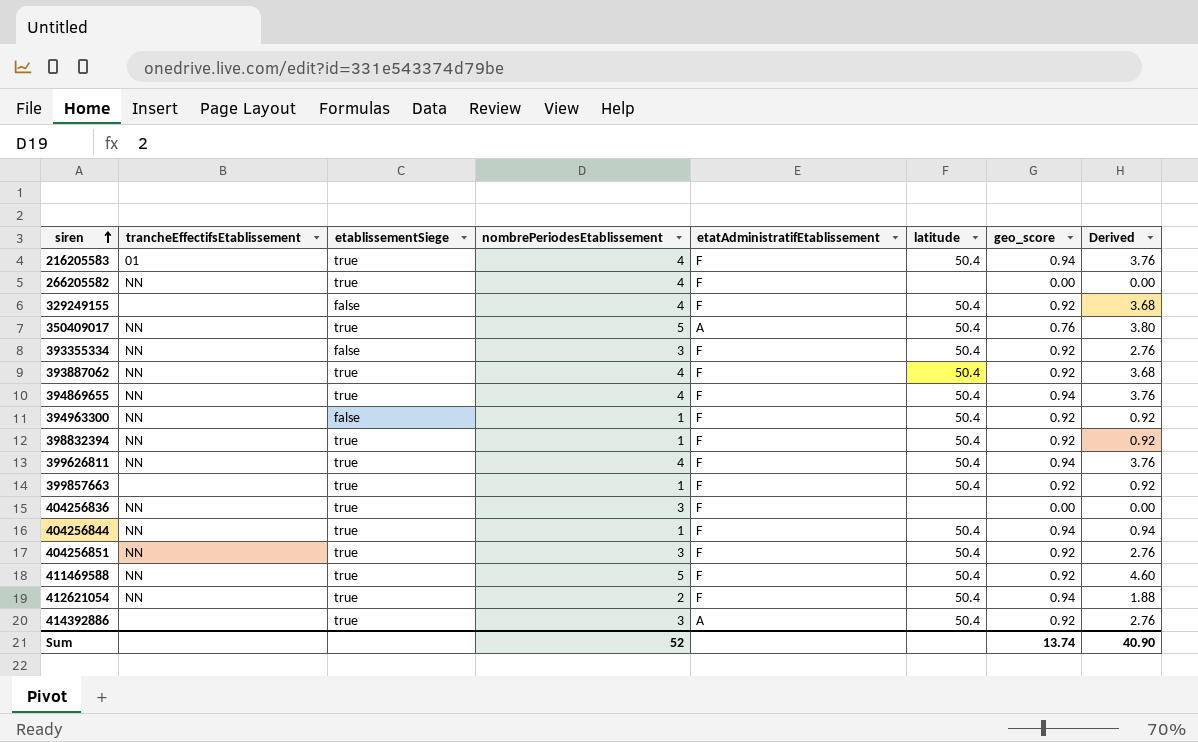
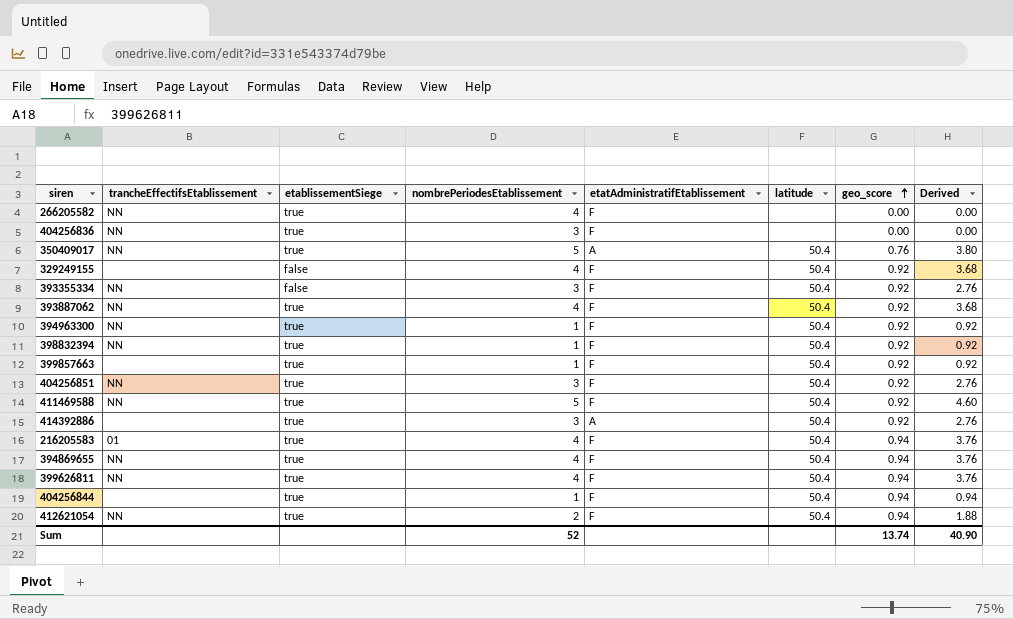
row order: siren ascending -> geo_score ascending
394963300 | etablissementSiege: false -> true
404256844 | trancheEffectifsEtablissement: NN -> none

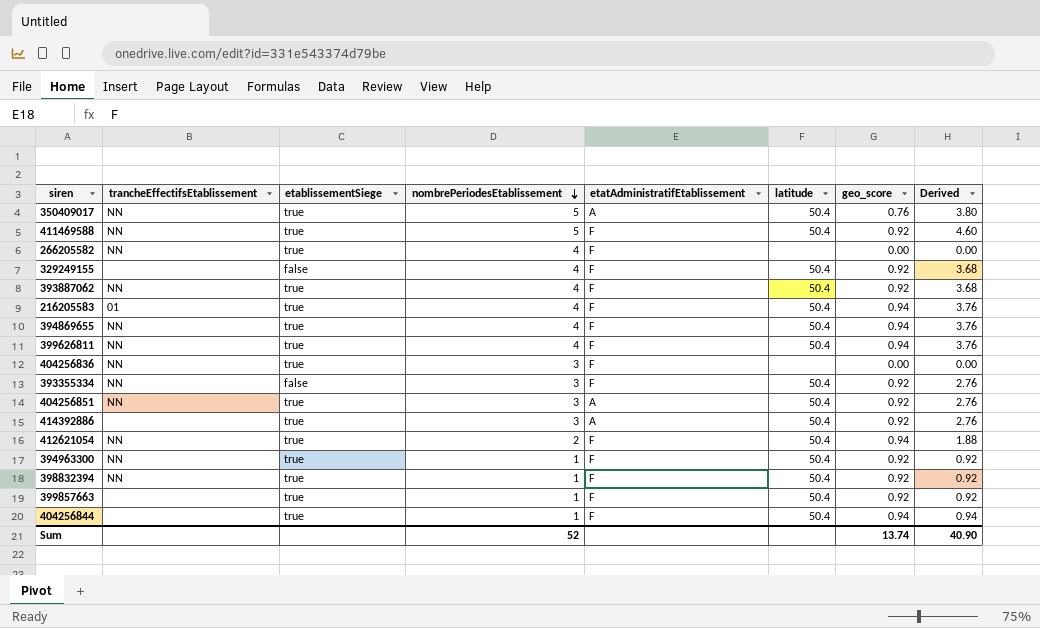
row order: geo_score ascending -> nombrePeriodesEtablissement descending
404256851 | etatAdministratifEtablissement: F -> A

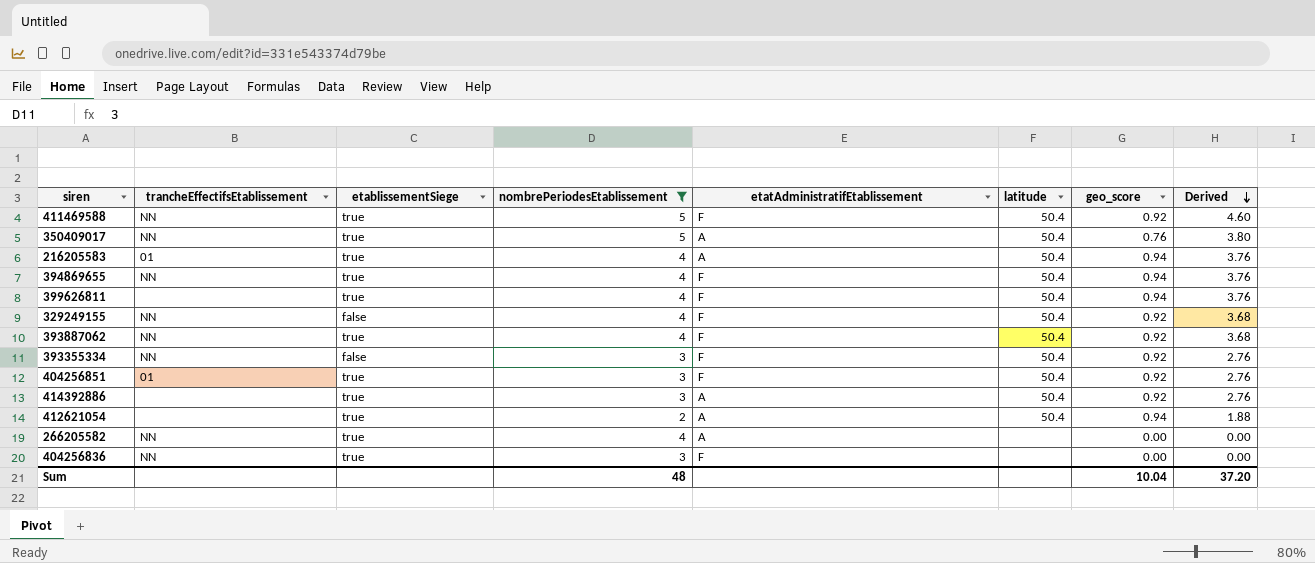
filter: none -> nombrePeriodesEtablissement != 1
row order: nombrePeriodesEtablissement descending -> Derived descending
216205583 | etatAdministratifEtablissement: F -> A
399626811 | trancheEffectifsEtablissement: NN -> none
329249155 | trancheEffectifsEtablissement: none -> NN
404256851 | trancheEffectifsEtablissement: NN -> 01
404256851 | etatAdministratifEtablissement: A -> F
412621054 | trancheEffectifsEtablissement: NN -> none
412621054 | etatAdministratifEtablissement: F -> A
266205582 | etatAdministratifEtablissement: F -> A
Sum | nombrePeriodesEtablissement: 52 -> 48
Sum | geo_score: 13.74 -> 10.04
Sum | Derived: 40.90 -> 37.20

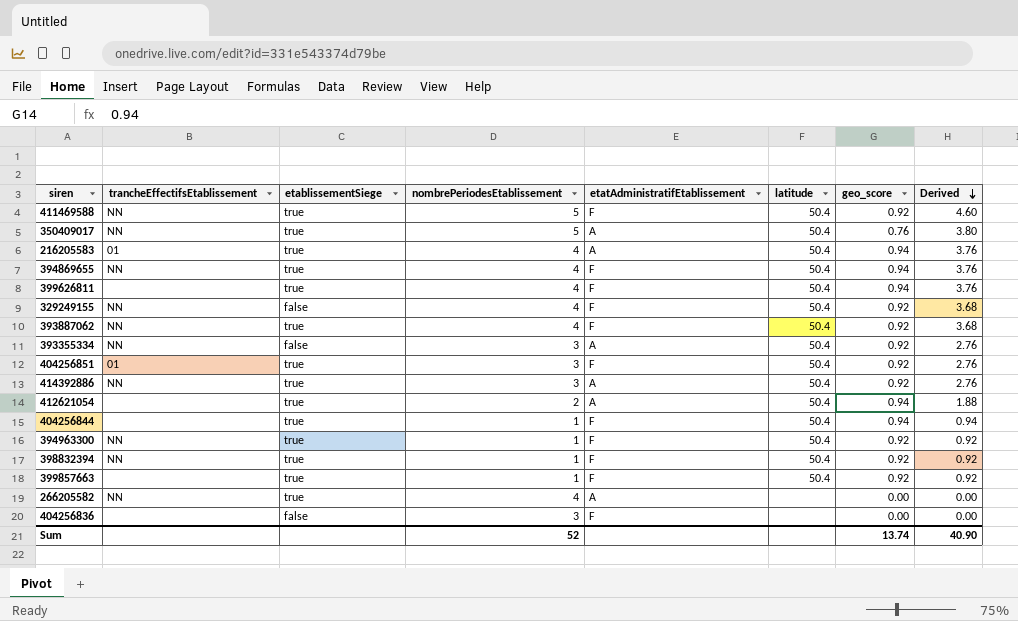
filter: nombrePeriodesEtablissement != 1 -> none
393355334 | etatAdministratifEtablissement: F -> A
414392886 | trancheEffectifsEtablissement: none -> NN
404256836 | trancheEffectifsEtablissement: NN -> none
404256836 | etablissementSiege: true -> false
Sum | nombrePeriodesEtablissement: 48 -> 52
Sum | geo_score: 10.04 -> 13.74
Sum | Derived: 37.20 -> 40.90

